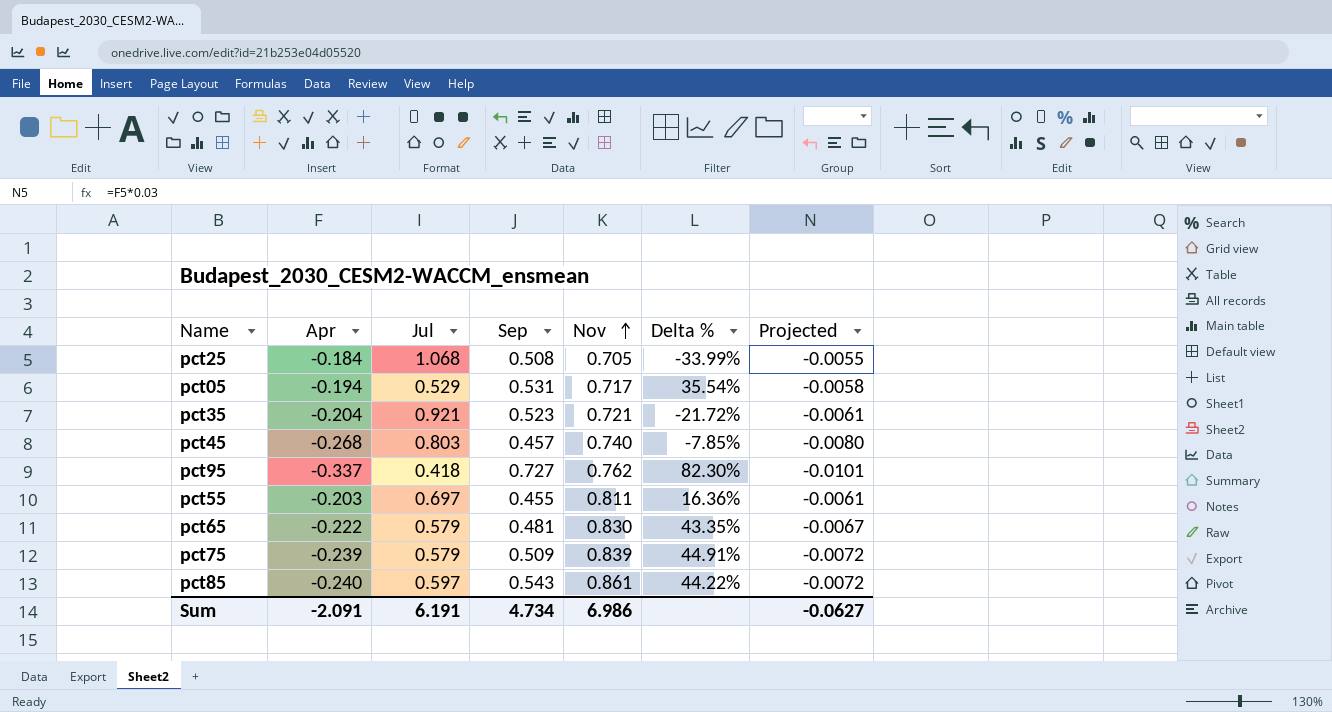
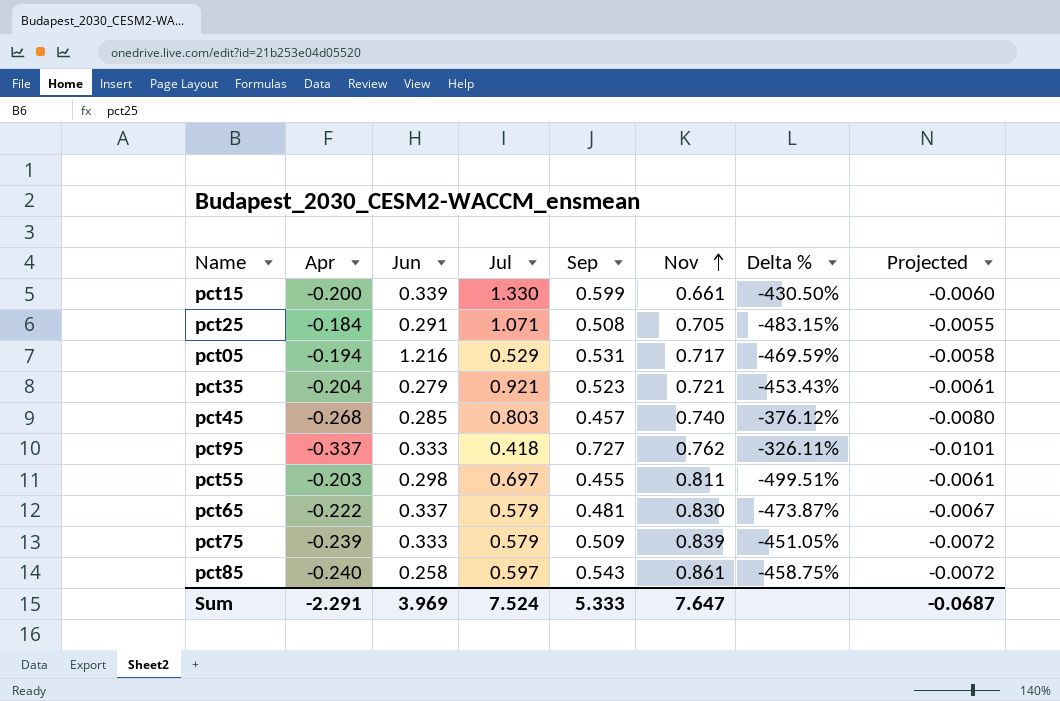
column Jun | position: none -> 3
column Delta % | formula: ([Nov] - [Jul]) / [Jul] -> ([Nov] - [Apr]) / [Apr]
row pct15: none -> -0.200 | 0.339 | 1.330 | 0.599 | 0.661 | -430.50% | -0.0060
pct25 | Jul: 1.068 -> 1.071
Sum | Apr: -2.091 -> -2.291
Sum | Jul: 6.191 -> 7.524
Sum | Sep: 4.734 -> 5.333
Sum | Nov: 6.986 -> 7.647
Sum | Projected: -0.0627 -> -0.0687

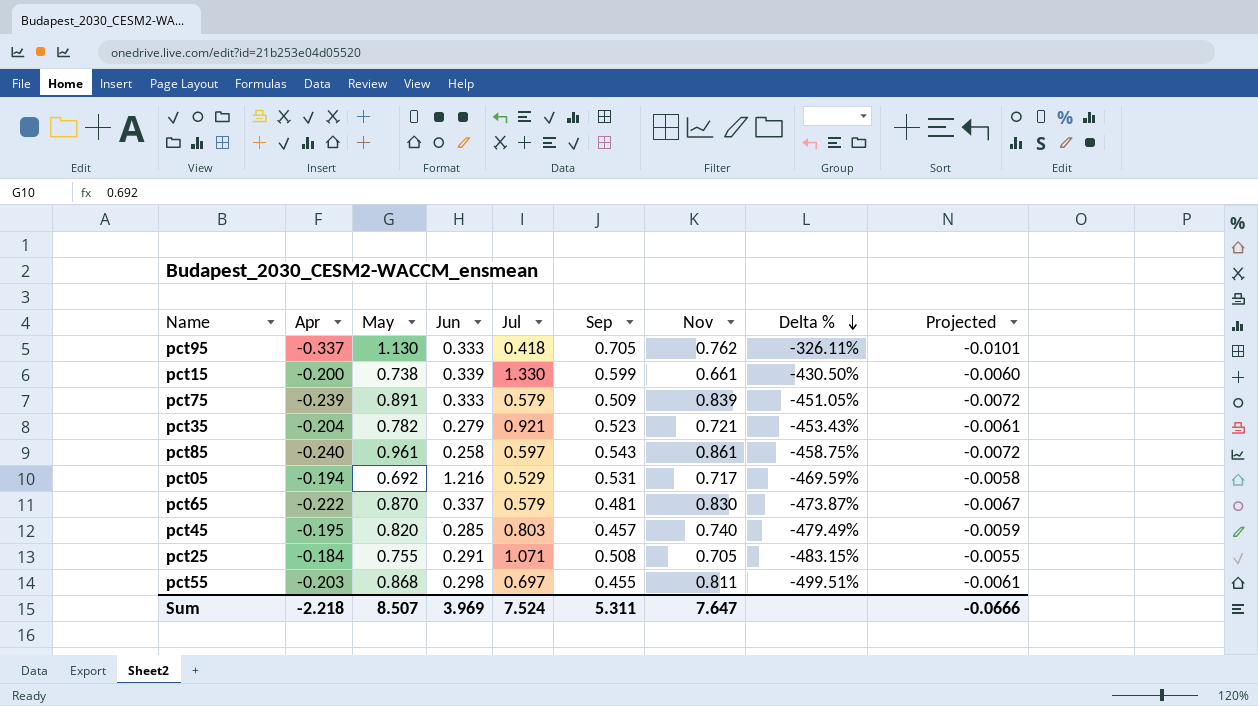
row order: Nov ascending -> Delta % descending
column May | position: none -> 3
pct95 | Sep: 0.727 -> 0.705
pct45 | Apr: -0.268 -> -0.195
pct45 | Delta %: -376.12% -> -479.49%
pct45 | Projected: -0.0080 -> -0.0059
Sum | Apr: -2.291 -> -2.218
Sum | Sep: 5.333 -> 5.311
Sum | Projected: -0.0687 -> -0.0666

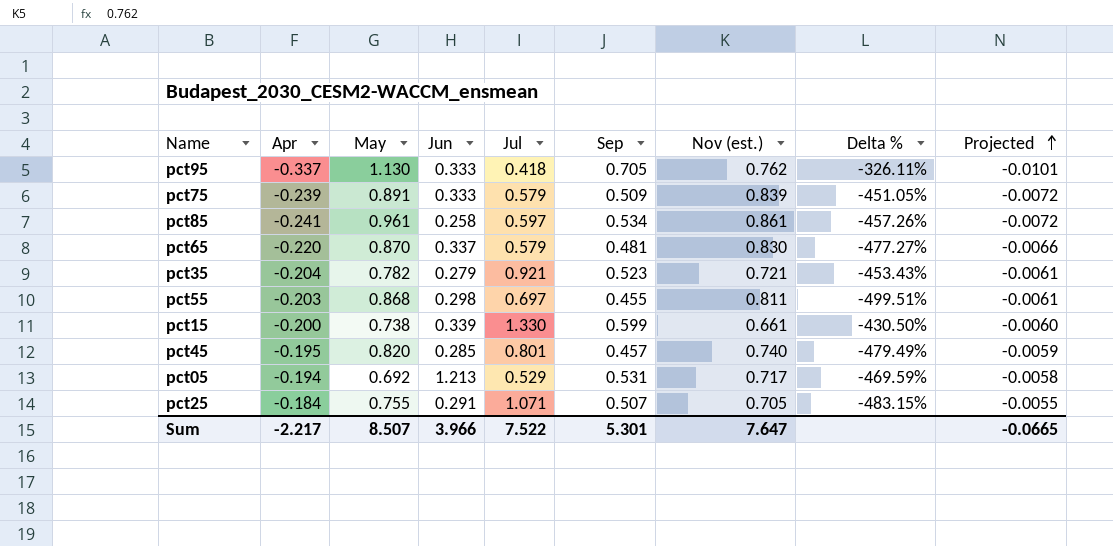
row order: Delta % descending -> Projected ascending
column name: Nov -> Nov (est.)
pct85 | Apr: -0.240 -> -0.241
pct85 | Sep: 0.543 -> 0.534
pct85 | Delta %: -458.75% -> -457.26%
pct65 | Apr: -0.222 -> -0.220
pct65 | Delta %: -473.87% -> -477.27%
pct65 | Projected: -0.0067 -> -0.0066
pct45 | Jul: 0.803 -> 0.801
pct05 | Jun: 1.216 -> 1.213
pct25 | Sep: 0.508 -> 0.507
Sum | Apr: -2.218 -> -2.217
Sum | Jun: 3.969 -> 3.966
Sum | Jul: 7.524 -> 7.522
Sum | Sep: 5.311 -> 5.301
Sum | Projected: -0.0666 -> -0.0665

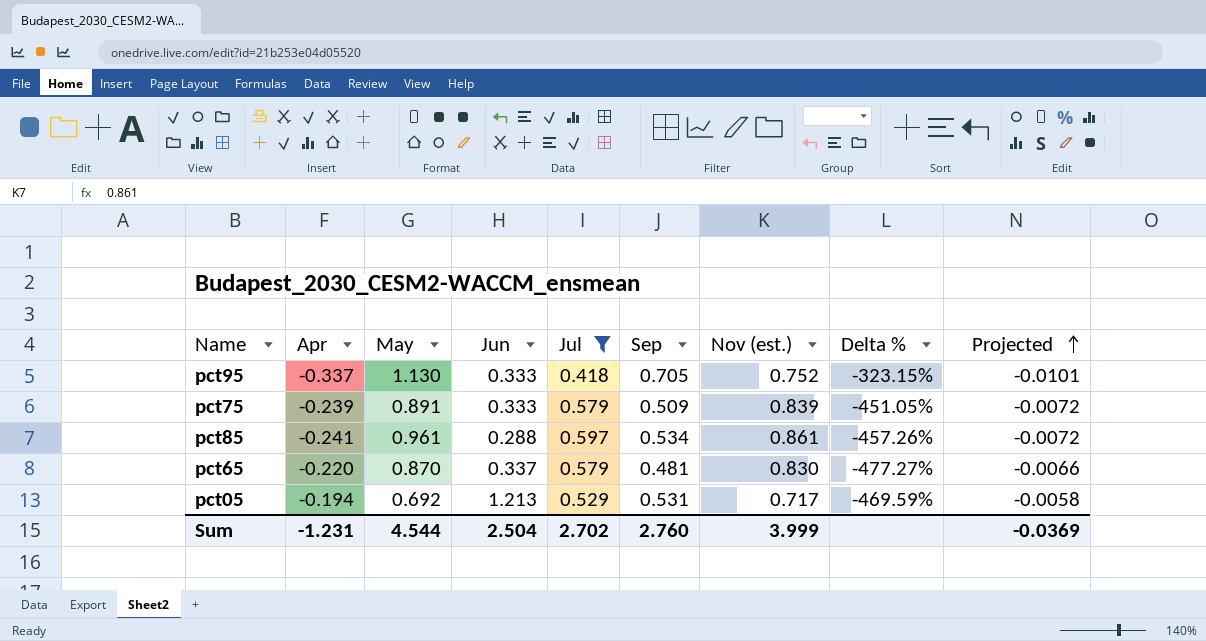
filter: none -> Jul <= 0.597
pct95 | Nov (est.): 0.762 -> 0.752
pct95 | Delta %: -326.11% -> -323.15%
pct85 | Jun: 0.258 -> 0.288
Sum | Apr: -2.217 -> -1.231
Sum | May: 8.507 -> 4.544
Sum | Jun: 3.966 -> 2.504
Sum | Jul: 7.522 -> 2.702
Sum | Sep: 5.301 -> 2.760
Sum | Nov (est.): 7.647 -> 3.999
Sum | Projected: -0.0665 -> -0.0369

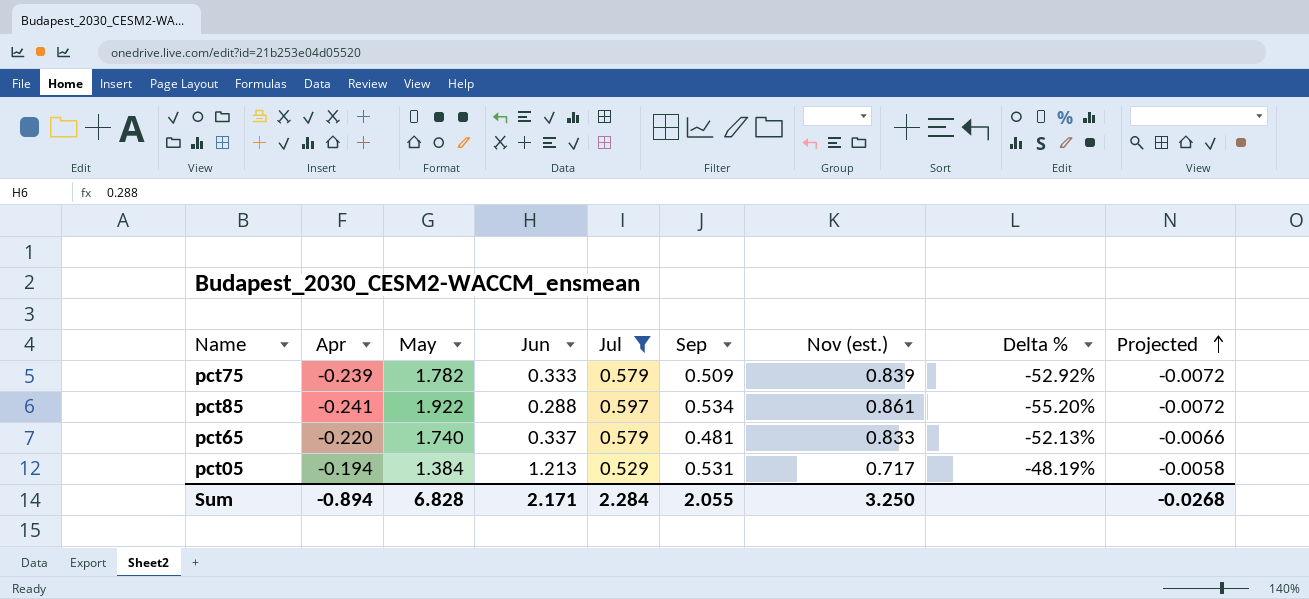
column Delta % | formula: ([Nov (est.)] - [Apr]) / [Apr] -> ([Nov (est.)] - [May]) / [May]
row pct95: -0.337 | 1.130 | 0.333 | 0.418 | 0.705 | 0.752 | -323.15% | -0.0101 -> none
pct75 | May: 0.891 -> 1.782
pct85 | May: 0.961 -> 1.922
pct65 | May: 0.870 -> 1.740
pct65 | Nov (est.): 0.830 -> 0.833
pct05 | May: 0.692 -> 1.384
Sum | Apr: -1.231 -> -0.894
Sum | May: 4.544 -> 6.828
Sum | Jun: 2.504 -> 2.171
Sum | Jul: 2.702 -> 2.284
Sum | Sep: 2.760 -> 2.055
Sum | Nov (est.): 3.999 -> 3.250
Sum | Projected: -0.0369 -> -0.0268

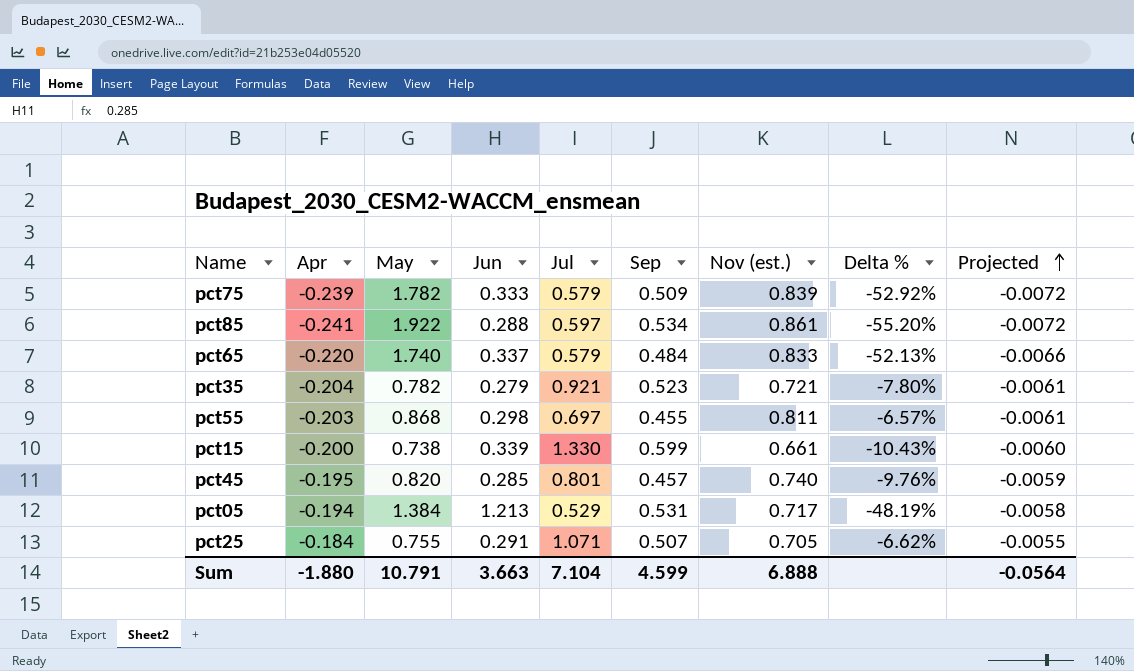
filter: Jul <= 0.597 -> none
pct65 | Sep: 0.481 -> 0.484
Sum | Apr: -0.894 -> -1.880
Sum | May: 6.828 -> 10.791
Sum | Jun: 2.171 -> 3.663
Sum | Jul: 2.284 -> 7.104
Sum | Sep: 2.055 -> 4.599
Sum | Nov (est.): 3.250 -> 6.888
Sum | Projected: -0.0268 -> -0.0564

